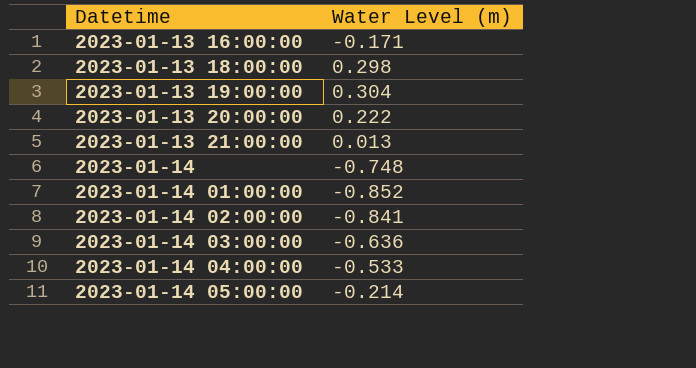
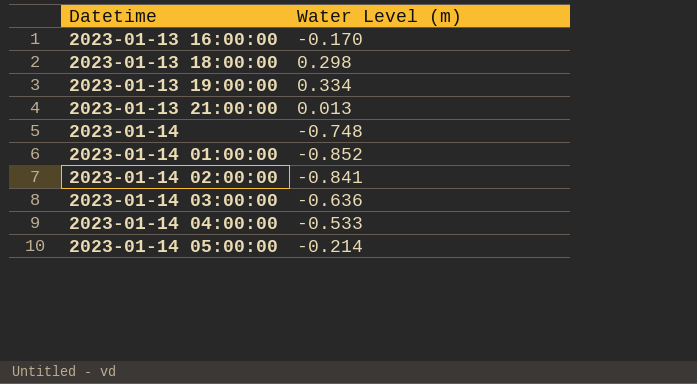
row 2023-01-13 20:00:00: 0.222 -> none
2023-01-13 16:00:00 | Water Level (m): -0.171 -> -0.170
2023-01-13 19:00:00 | Water Level (m): 0.304 -> 0.334

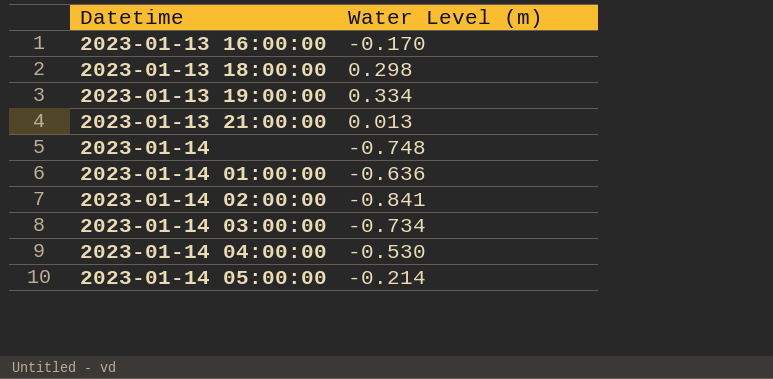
2023-01-14 01:00:00 | Water Level (m): -0.852 -> -0.636
2023-01-14 03:00:00 | Water Level (m): -0.636 -> -0.734
2023-01-14 04:00:00 | Water Level (m): -0.533 -> -0.530

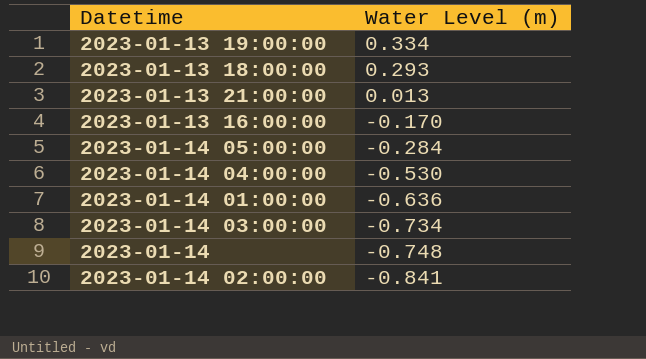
row order: Datetime ascending -> Water Level (m) descending
2023-01-13 18:00:00 | Water Level (m): 0.298 -> 0.293
2023-01-14 05:00:00 | Water Level (m): -0.214 -> -0.284

